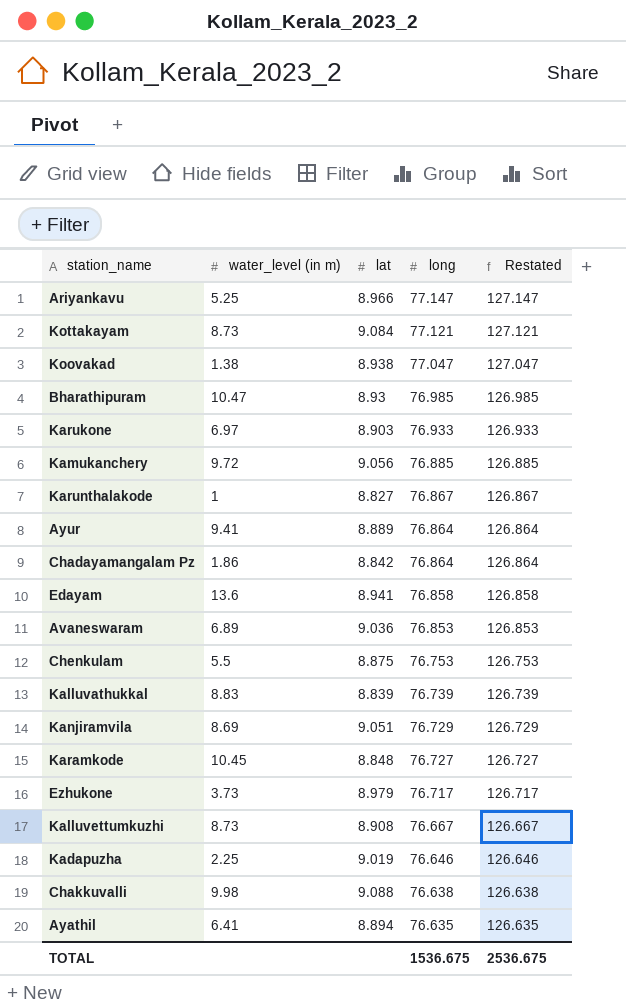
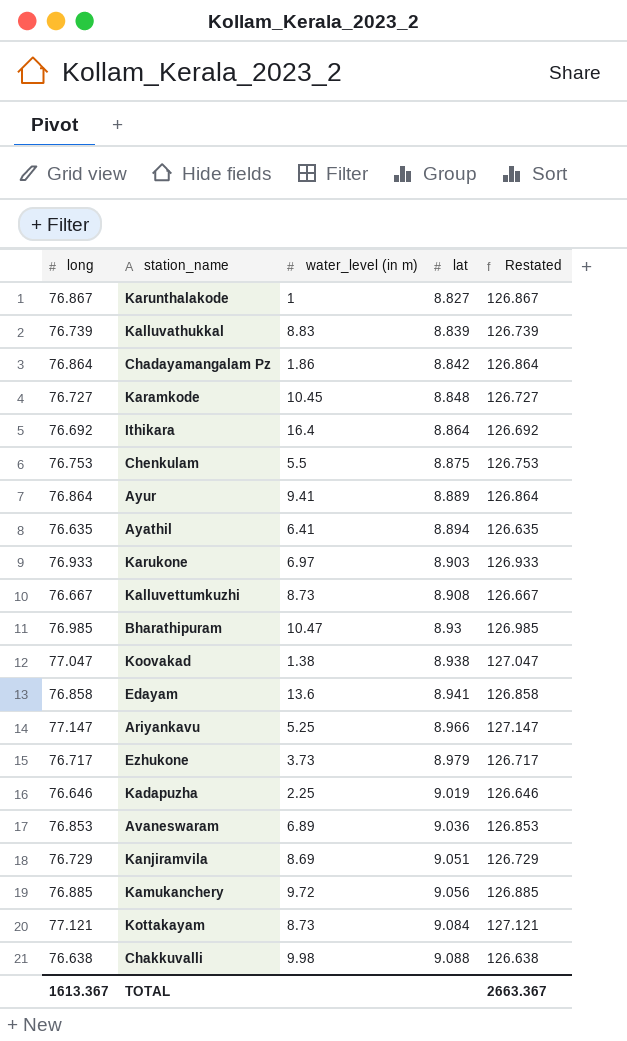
row order: long descending -> lat ascending
column long | position: 4 -> 1
row Ithikara: none -> 76.692 | 16.4 | 8.864 | 126.692
TOTAL | long: 1536.675 -> 1613.367
TOTAL | Restated: 2536.675 -> 2663.367

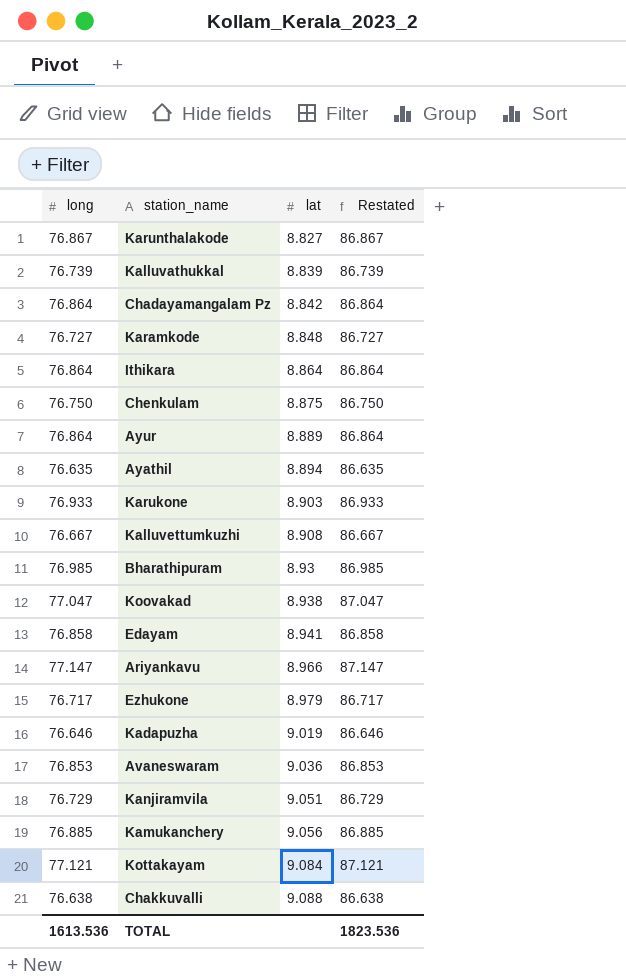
column water_level (in m) | position: 3 -> none
column Restated | formula: [long] + 50 -> [long] + 10
Ithikara | long: 76.692 -> 76.864
Chenkulam | long: 76.753 -> 76.750
TOTAL | long: 1613.367 -> 1613.536
TOTAL | Restated: 2663.367 -> 1823.536

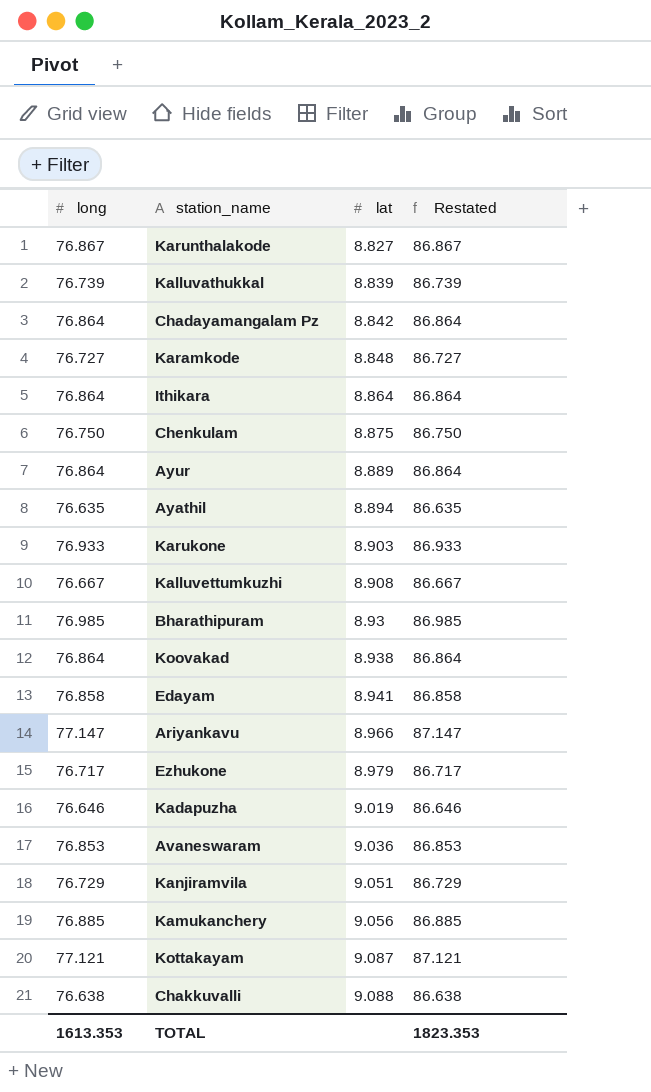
Koovakad | long: 77.047 -> 76.864
Koovakad | Restated: 87.047 -> 86.864
Kottakayam | lat: 9.084 -> 9.087
TOTAL | long: 1613.536 -> 1613.353
TOTAL | Restated: 1823.536 -> 1823.353

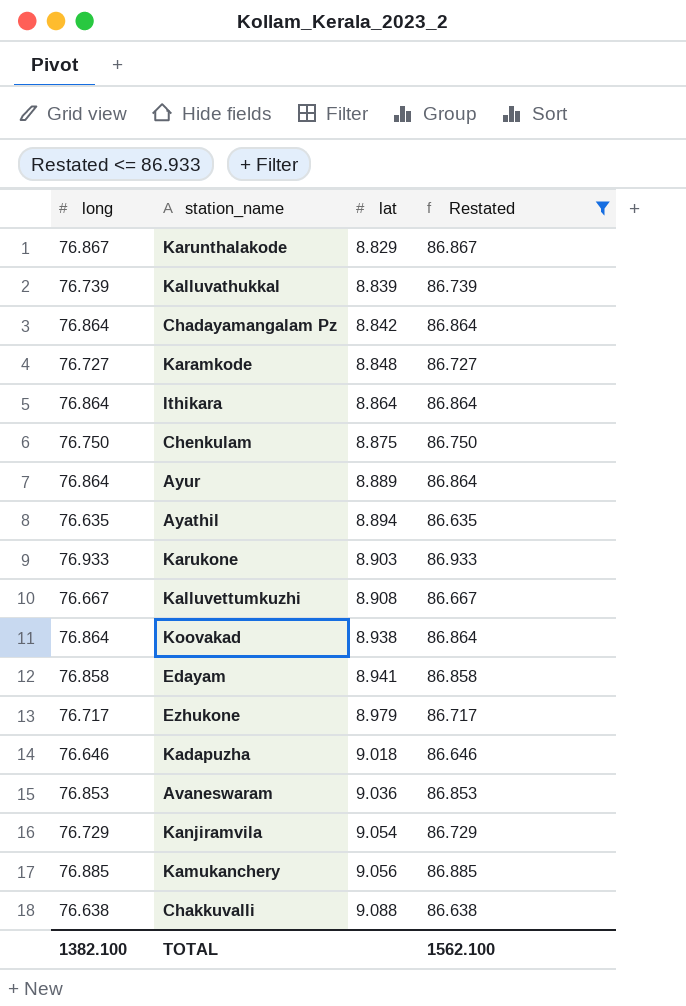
filter: none -> Restated <= 86.933
Karunthalakode | lat: 8.827 -> 8.829
Kadapuzha | lat: 9.019 -> 9.018
Kanjiramvila | lat: 9.051 -> 9.054
TOTAL | long: 1613.353 -> 1382.100
TOTAL | Restated: 1823.353 -> 1562.100

